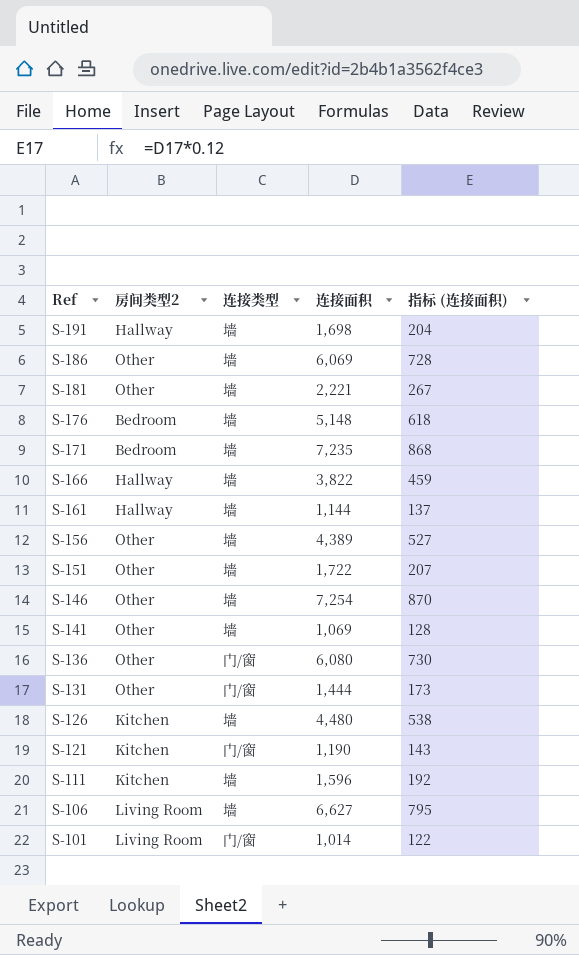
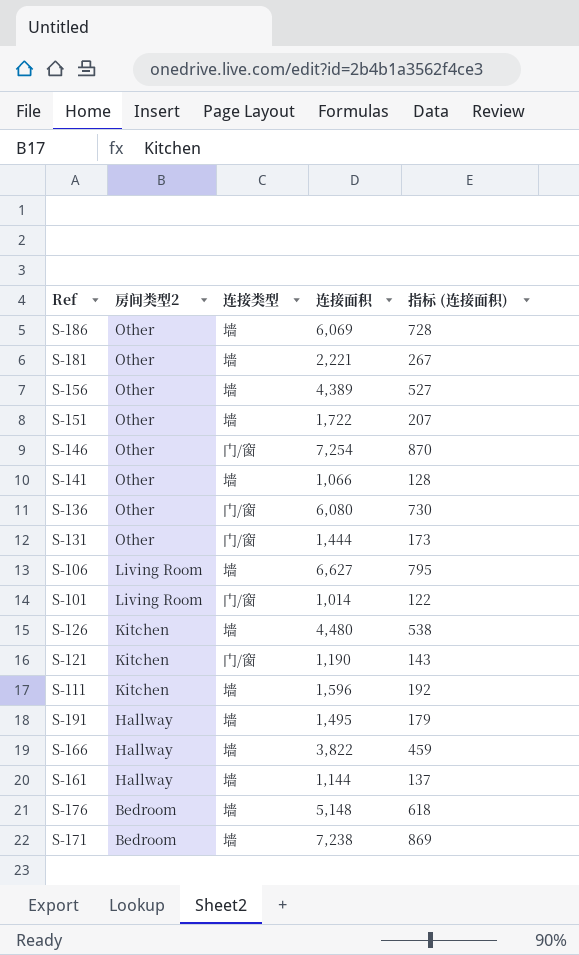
row order: Ref descending -> 房间类型2 descending
S-146 | 连接类型: 墙 -> 门/窗
S-141 | 连接面积: 1,069 -> 1,066
S-191 | 连接面积: 1,698 -> 1,495
S-191 | 指标 (连接面积): 204 -> 179
S-171 | 连接面积: 7,235 -> 7,238
S-171 | 指标 (连接面积): 868 -> 869

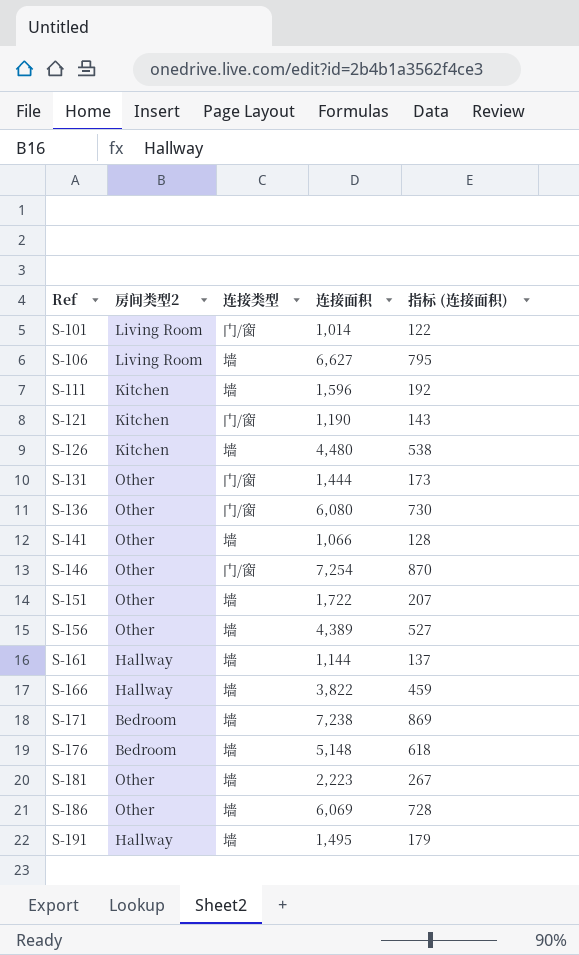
row order: 房间类型2 descending -> Ref ascending
S-181 | 连接面积: 2,221 -> 2,223

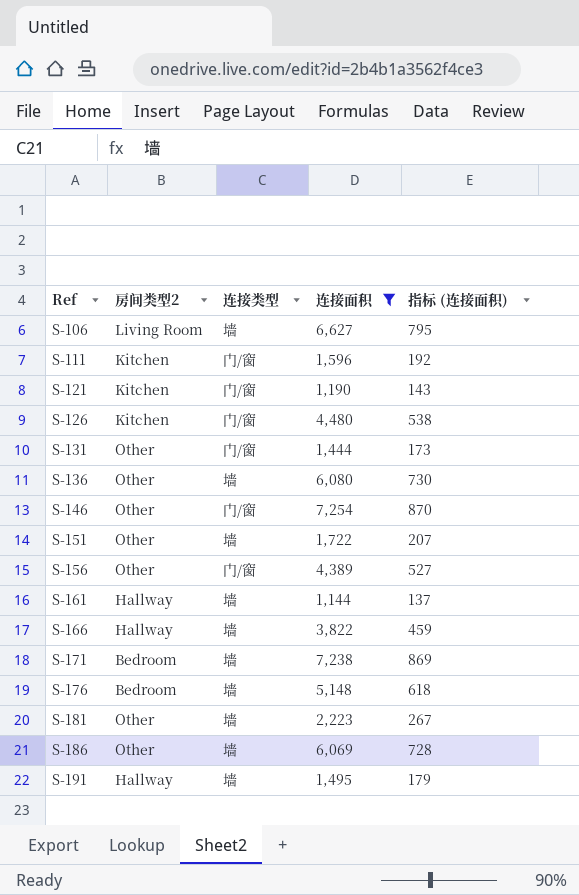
filter: none -> 连接面积 >= 1,144
S-111 | 连接类型: 墙 -> 门/窗
S-126 | 连接类型: 墙 -> 门/窗
S-136 | 连接类型: 门/窗 -> 墙
S-156 | 连接类型: 墙 -> 门/窗

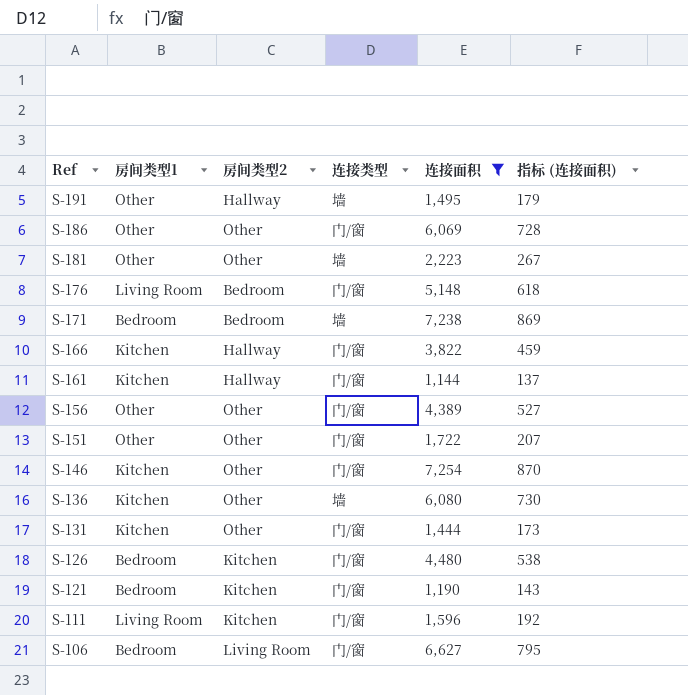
row order: Ref ascending -> Ref descending
column 房间类型1 | position: none -> 2
S-186 | 连接类型: 墙 -> 门/窗
S-176 | 连接类型: 墙 -> 门/窗
S-166 | 连接类型: 墙 -> 门/窗
S-161 | 连接类型: 墙 -> 门/窗
S-151 | 连接类型: 墙 -> 门/窗
S-106 | 连接类型: 墙 -> 门/窗

